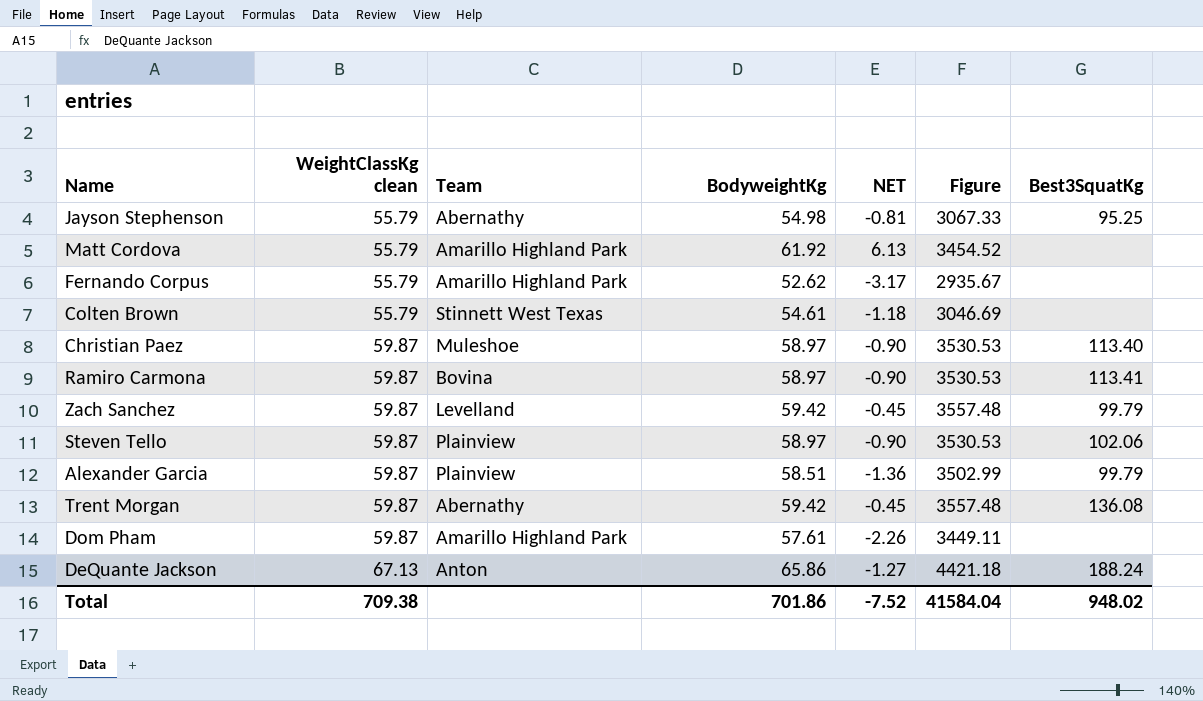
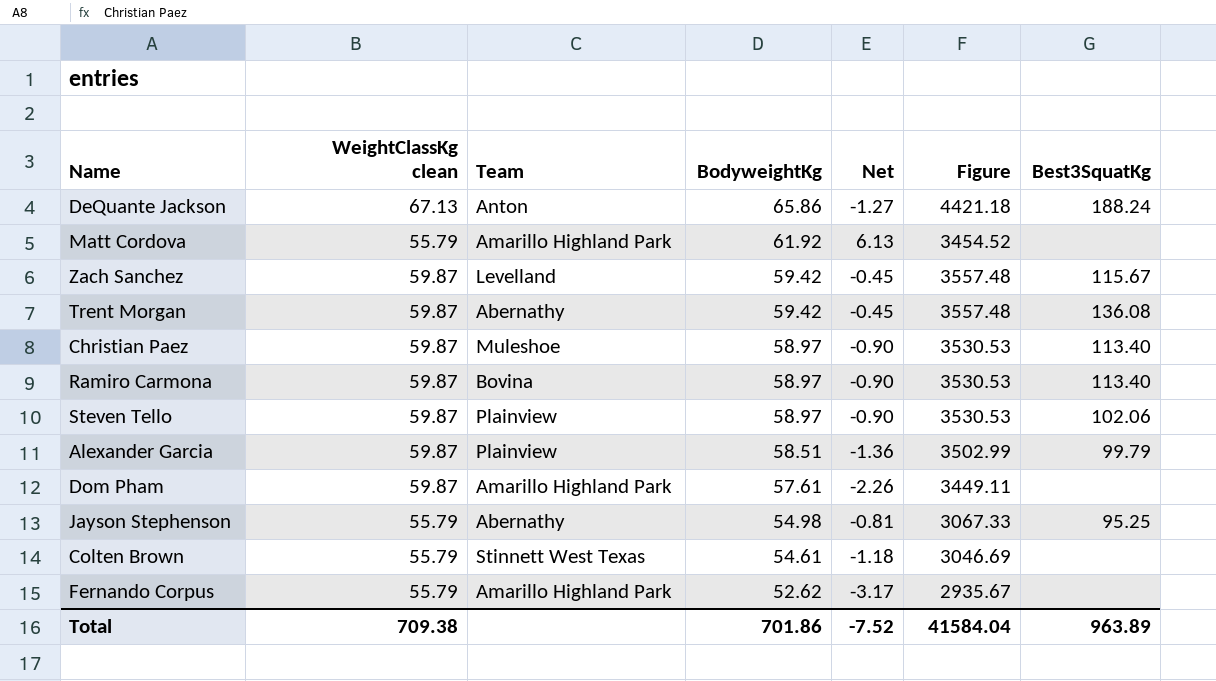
row order: WeightClassKg clean ascending -> BodyweightKg descending
column name: NET -> Net
Zach Sanchez | Best3SquatKg: 99.79 -> 115.67
Ramiro Carmona | Best3SquatKg: 113.41 -> 113.40
Total | Best3SquatKg: 948.02 -> 963.89

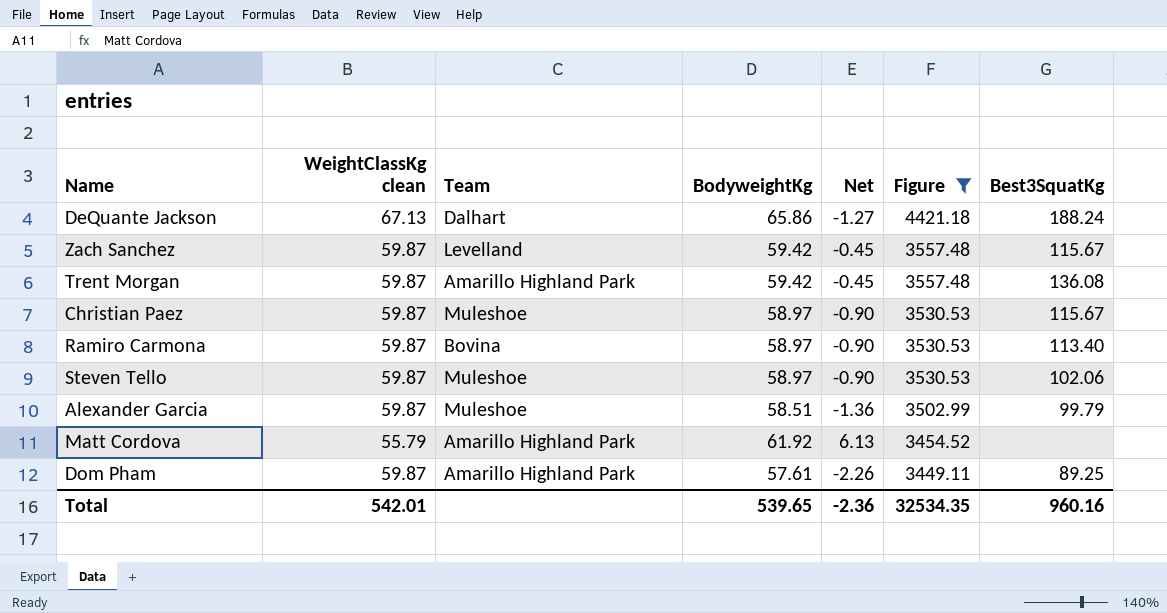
filter: none -> Figure >= 3449.11
row order: BodyweightKg descending -> Figure descending
DeQuante Jackson | Team: Anton -> Dalhart
Trent Morgan | Team: Abernathy -> Amarillo Highland Park
Christian Paez | Best3SquatKg: 113.40 -> 115.67
Steven Tello | Team: Plainview -> Muleshoe
Alexander Garcia | Team: Plainview -> Muleshoe
Dom Pham | Best3SquatKg: none -> 89.25
Total | WeightClassKg clean: 709.38 -> 542.01
Total | BodyweightKg: 701.86 -> 539.65
Total | Net: -7.52 -> -2.36
Total | Figure: 41584.04 -> 32534.35
Total | Best3SquatKg: 963.89 -> 960.16

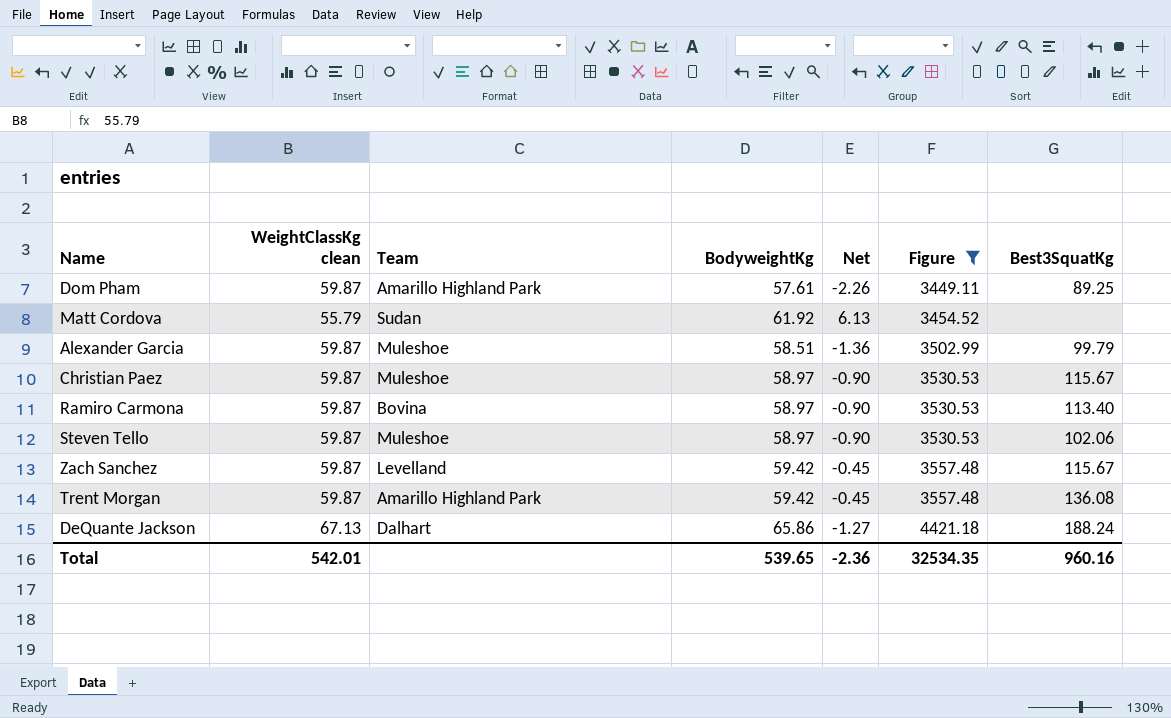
row order: Figure descending -> Figure ascending
Matt Cordova | Team: Amarillo Highland Park -> Sudan

